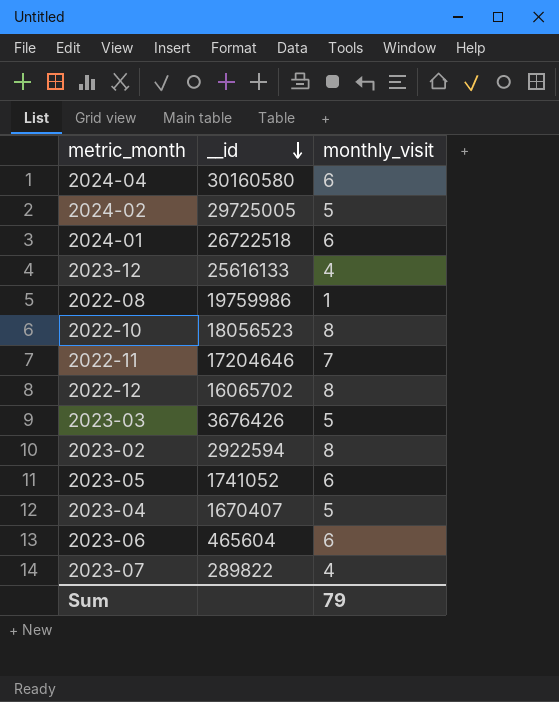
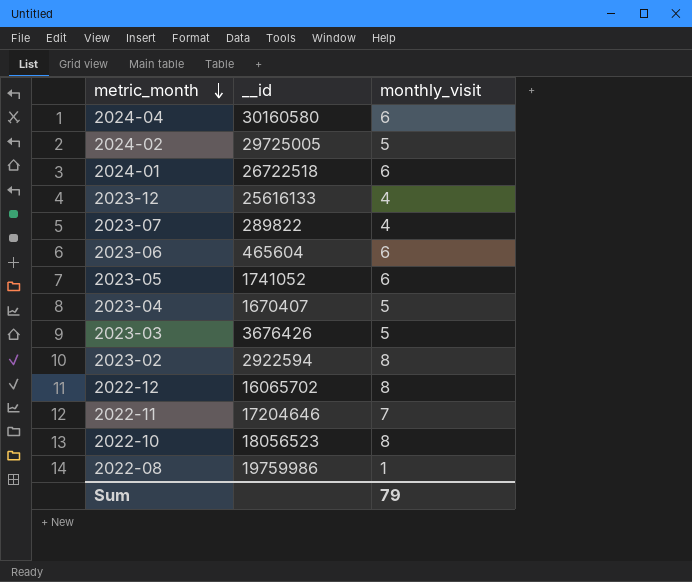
row order: __id descending -> metric_month descending

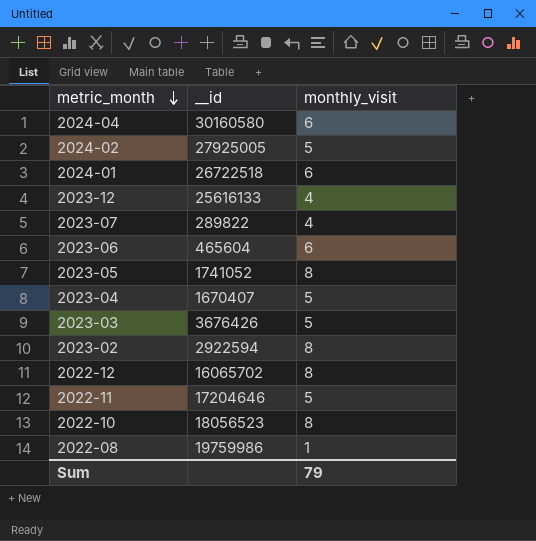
2024-02 | __id: 29725005 -> 27925005
2023-05 | monthly_visit: 6 -> 8
2022-11 | monthly_visit: 7 -> 5

